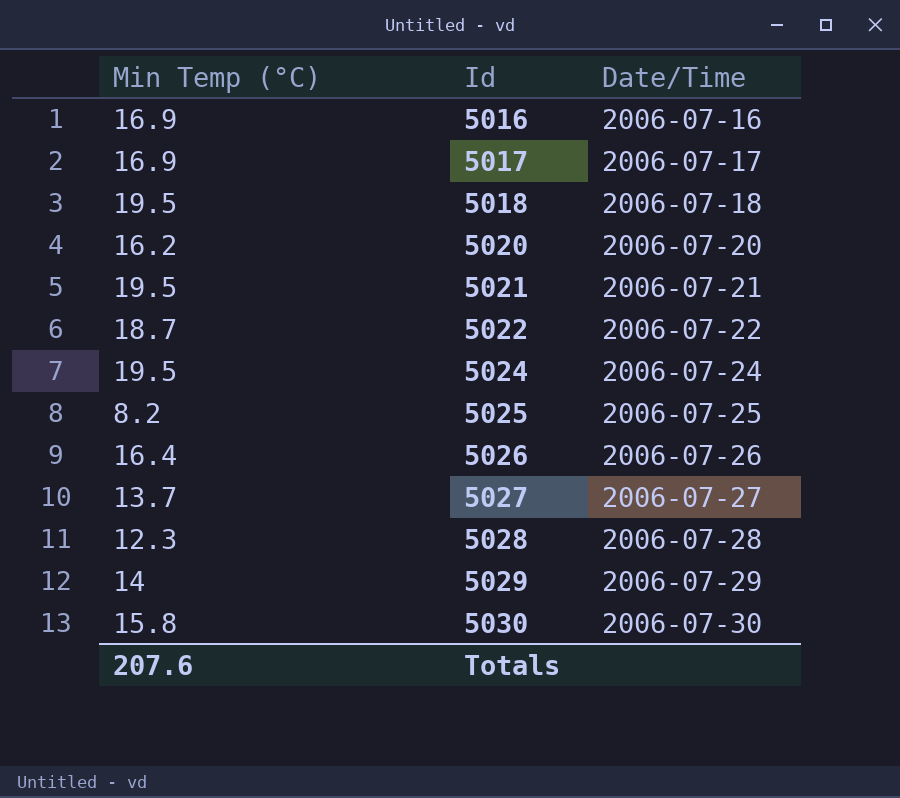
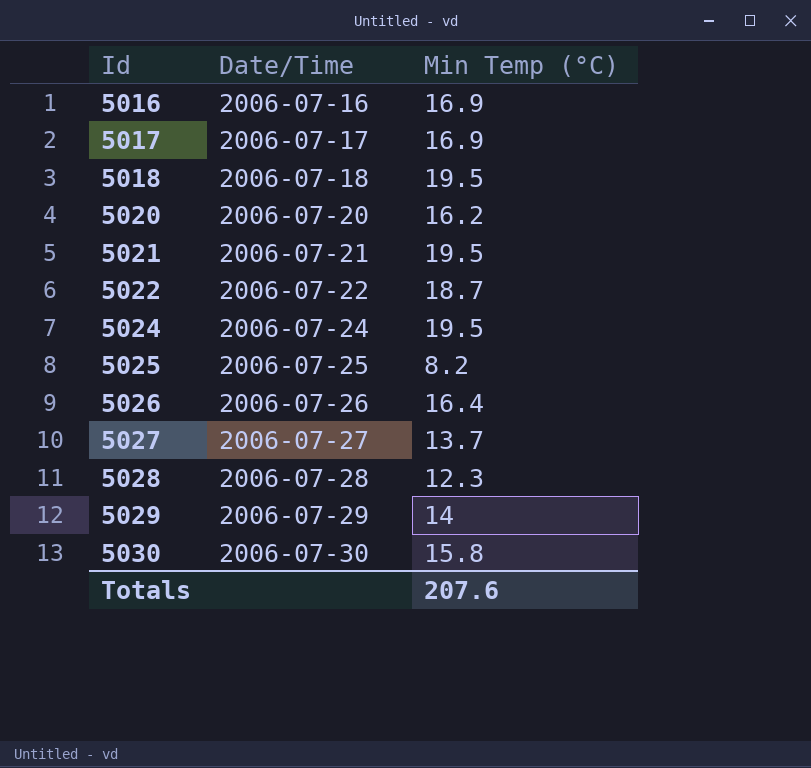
column Min Temp (°C) | position: 1 -> 3

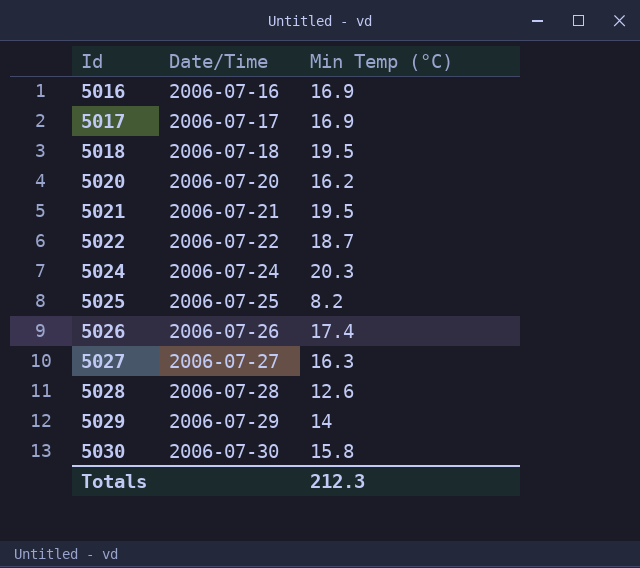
5024 | Min Temp (°C): 19.5 -> 20.3
5026 | Min Temp (°C): 16.4 -> 17.4
5027 | Min Temp (°C): 13.7 -> 16.3
5028 | Min Temp (°C): 12.3 -> 12.6
Totals | Min Temp (°C): 207.6 -> 212.3

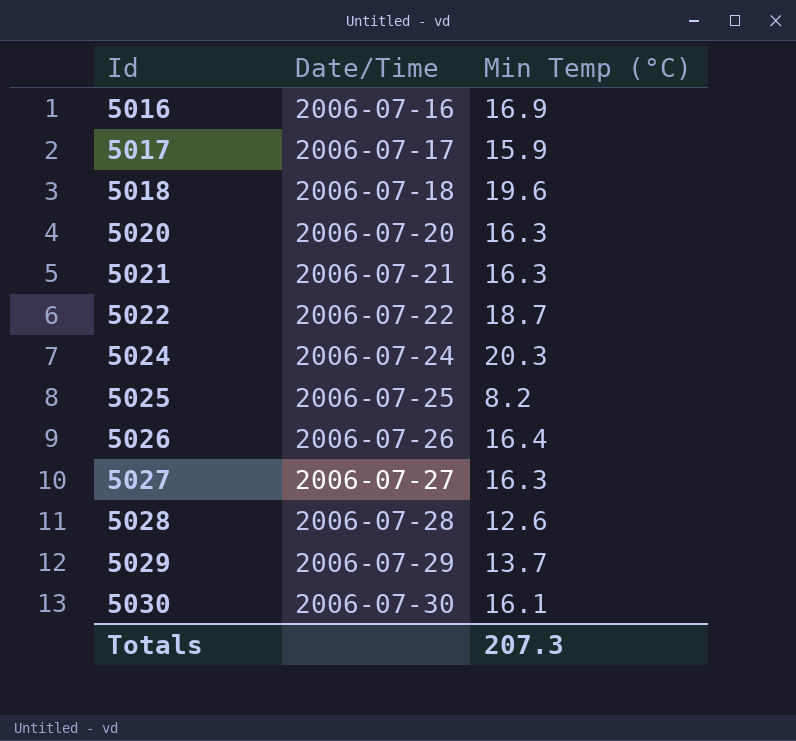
5017 | Min Temp (°C): 16.9 -> 15.9
5018 | Min Temp (°C): 19.5 -> 19.6
5020 | Min Temp (°C): 16.2 -> 16.3
5021 | Min Temp (°C): 19.5 -> 16.3
5026 | Min Temp (°C): 17.4 -> 16.4
5029 | Min Temp (°C): 14 -> 13.7
5030 | Min Temp (°C): 15.8 -> 16.1
Totals | Min Temp (°C): 212.3 -> 207.3

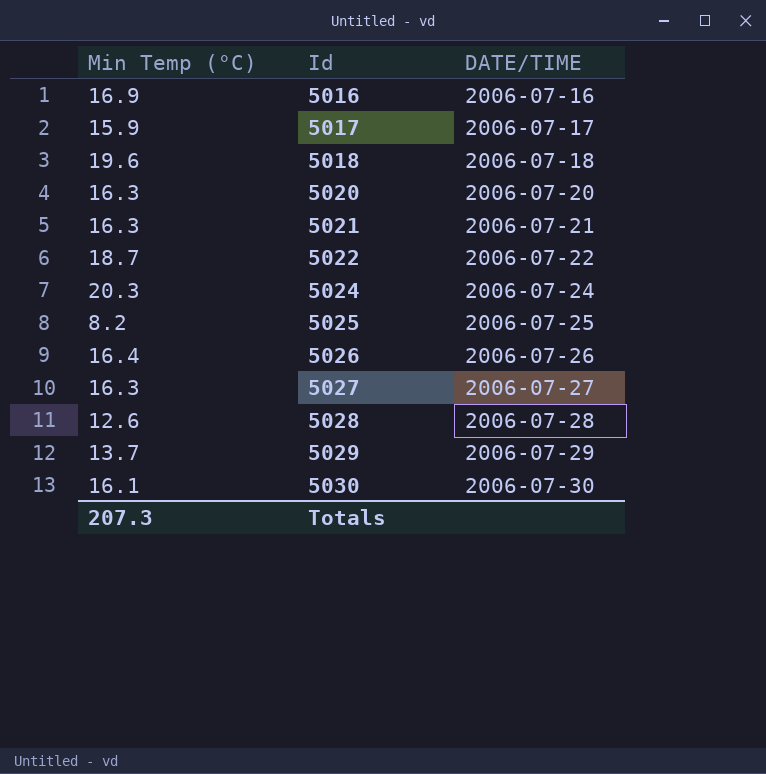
column Min Temp (°C) | position: 3 -> 1
column name: Date/Time -> DATE/TIME

